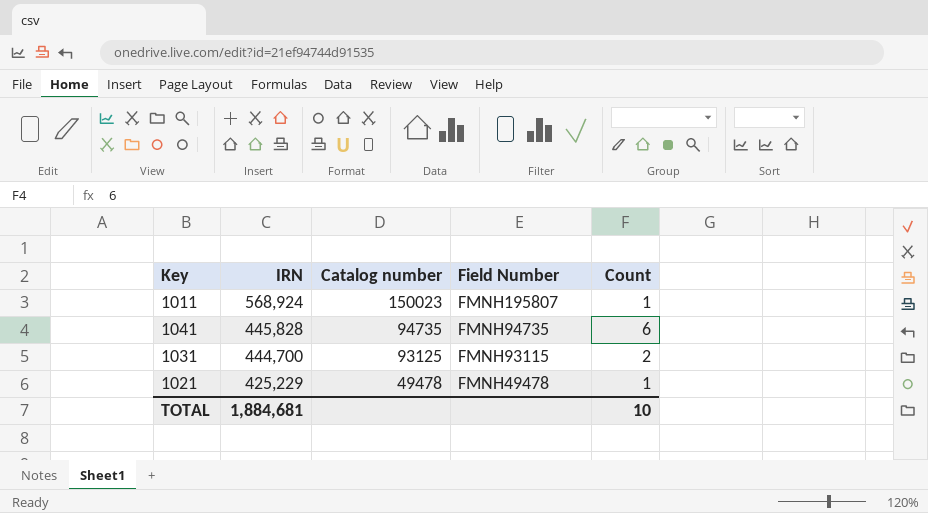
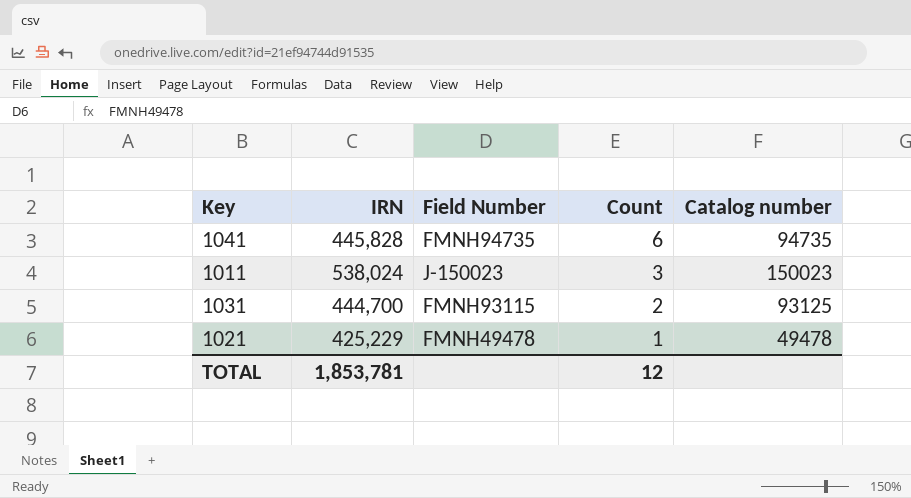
row order: IRN descending -> Count descending
column Catalog number | position: 3 -> 5
1011 | IRN: 568,924 -> 538,024
1011 | Field Number: FMNH195807 -> J-150023
1011 | Count: 1 -> 3
TOTAL | IRN: 1,884,681 -> 1,853,781
TOTAL | Count: 10 -> 12

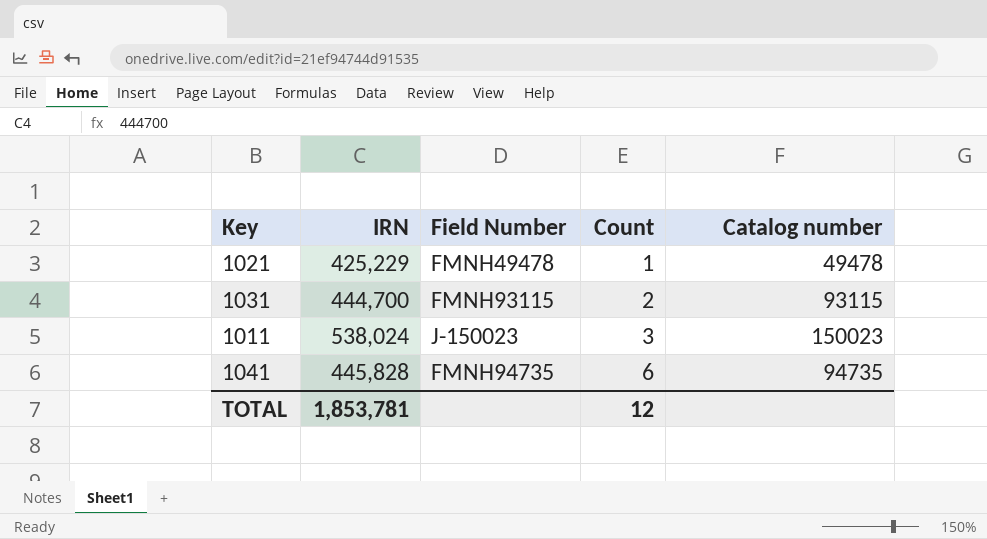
row order: Count descending -> Count ascending
1031 | Catalog number: 93125 -> 93115

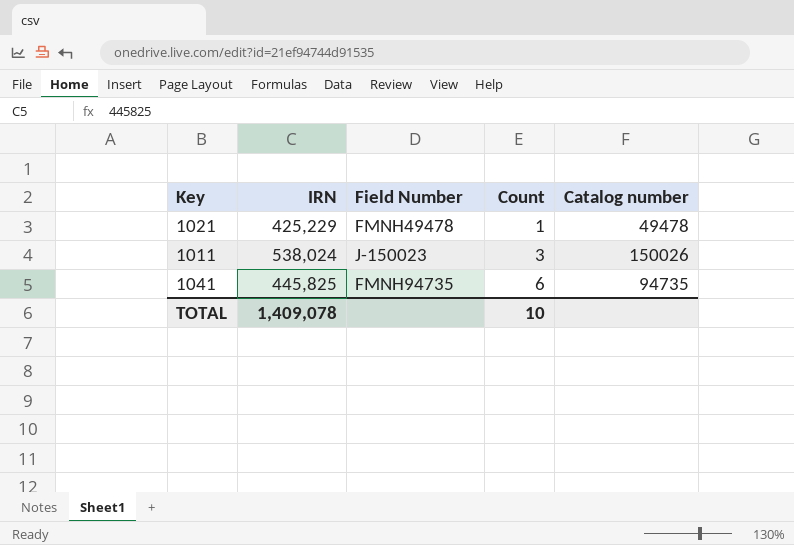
row 1031: 444,700 | FMNH93115 | 2 | 93115 -> none
1011 | Catalog number: 150023 -> 150026
1041 | IRN: 445,828 -> 445,825
TOTAL | IRN: 1,853,781 -> 1,409,078
TOTAL | Count: 12 -> 10

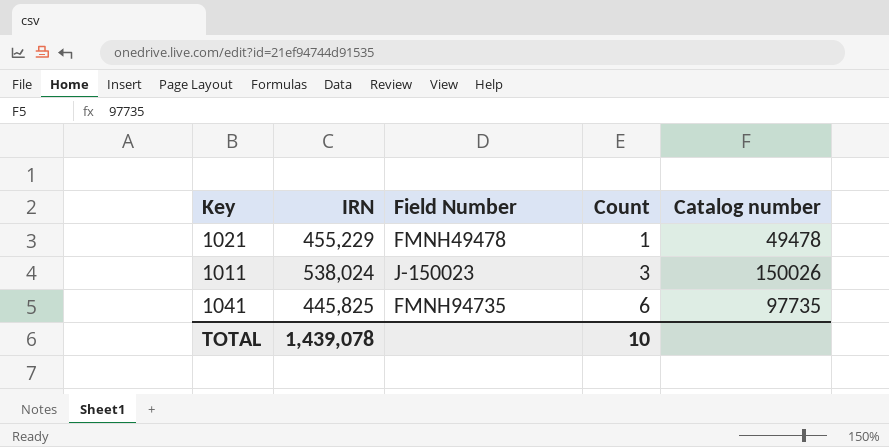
1021 | IRN: 425,229 -> 455,229
1041 | Catalog number: 94735 -> 97735
TOTAL | IRN: 1,409,078 -> 1,439,078

